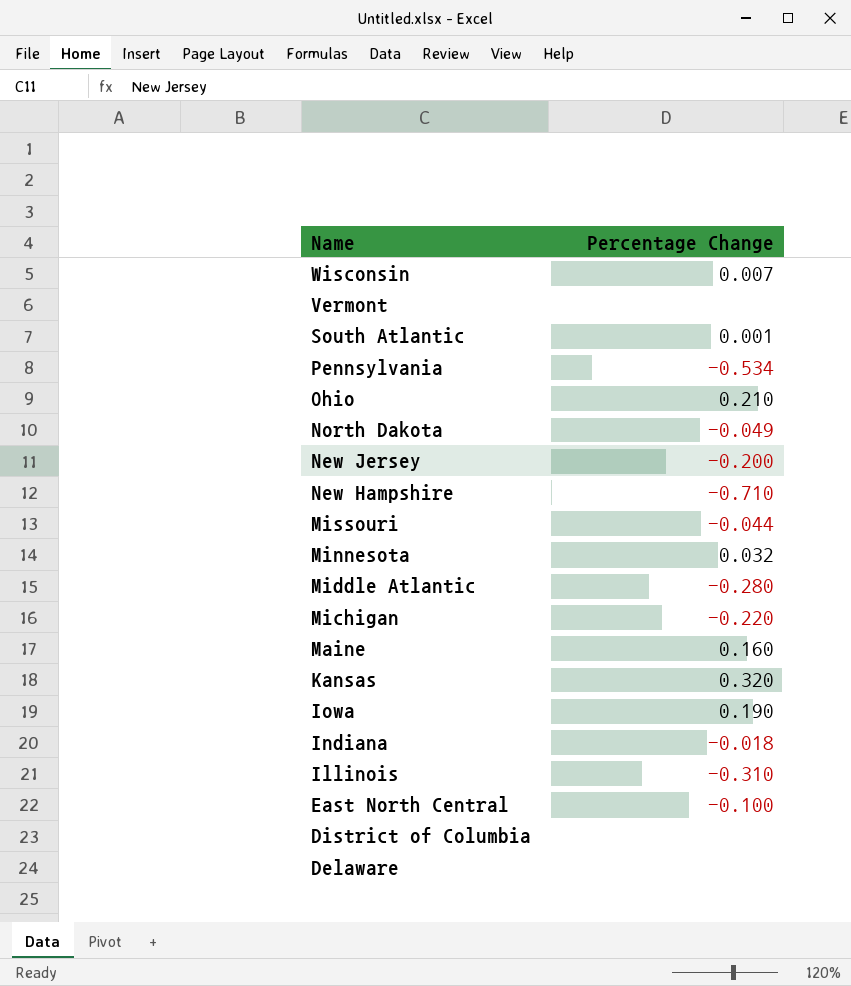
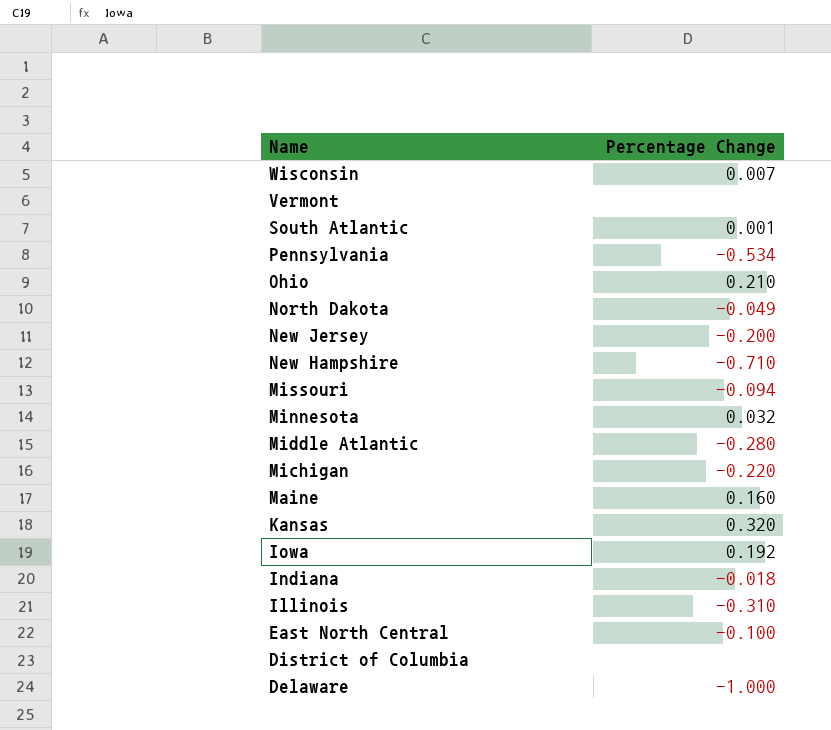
Missouri | Percentage Change: -0.044 -> -0.094
Iowa | Percentage Change: 0.190 -> 0.192
Delaware | Percentage Change: none -> -1.000

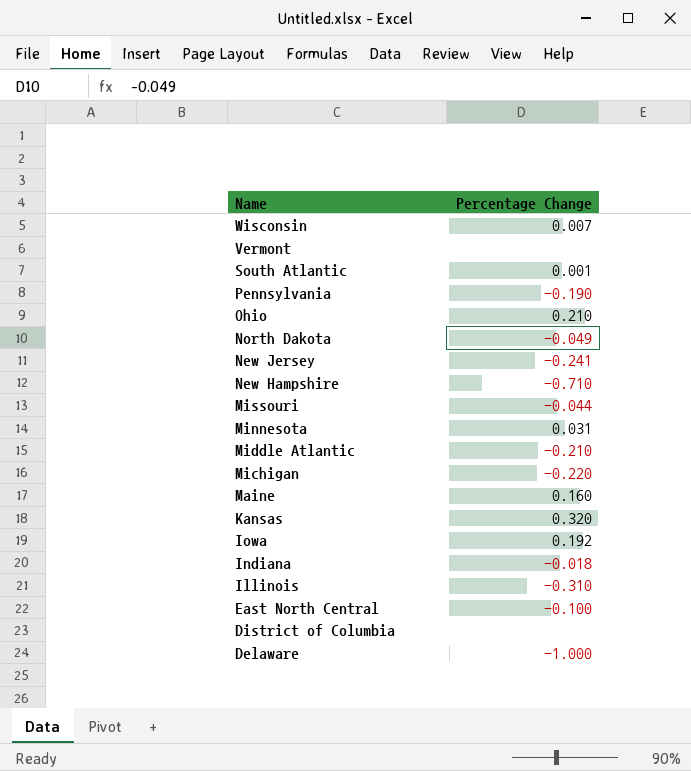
Pennsylvania | Percentage Change: -0.534 -> -0.190
New Jersey | Percentage Change: -0.200 -> -0.241
Missouri | Percentage Change: -0.094 -> -0.044
Minnesota | Percentage Change: 0.032 -> 0.031
Middle Atlantic | Percentage Change: -0.280 -> -0.210

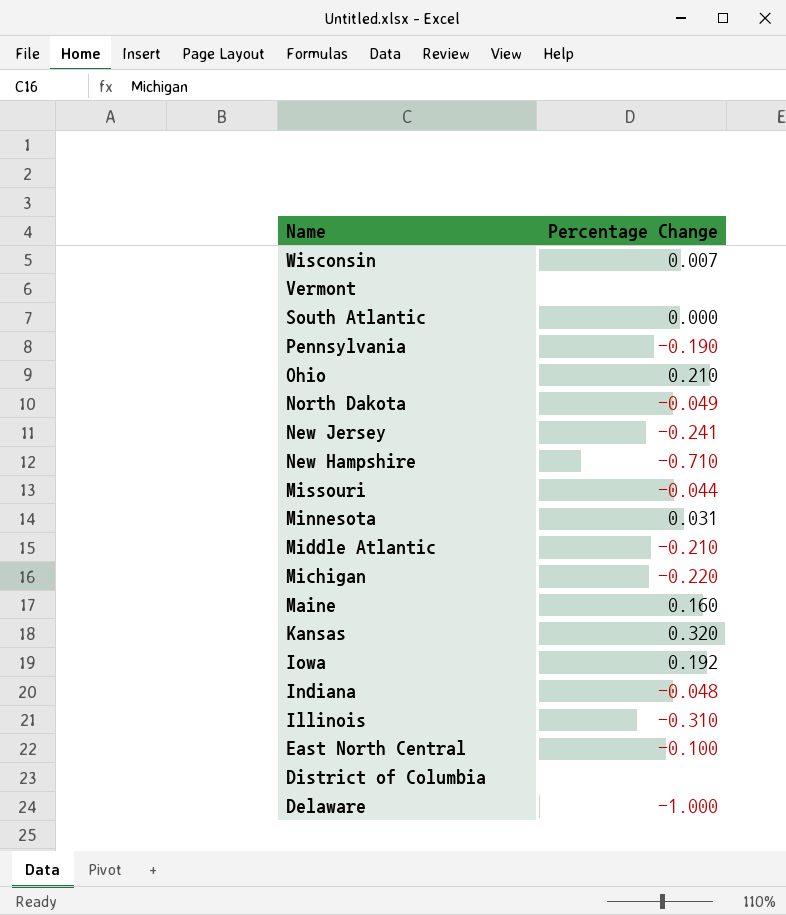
South Atlantic | Percentage Change: 0.001 -> 0.000
Indiana | Percentage Change: -0.018 -> -0.048

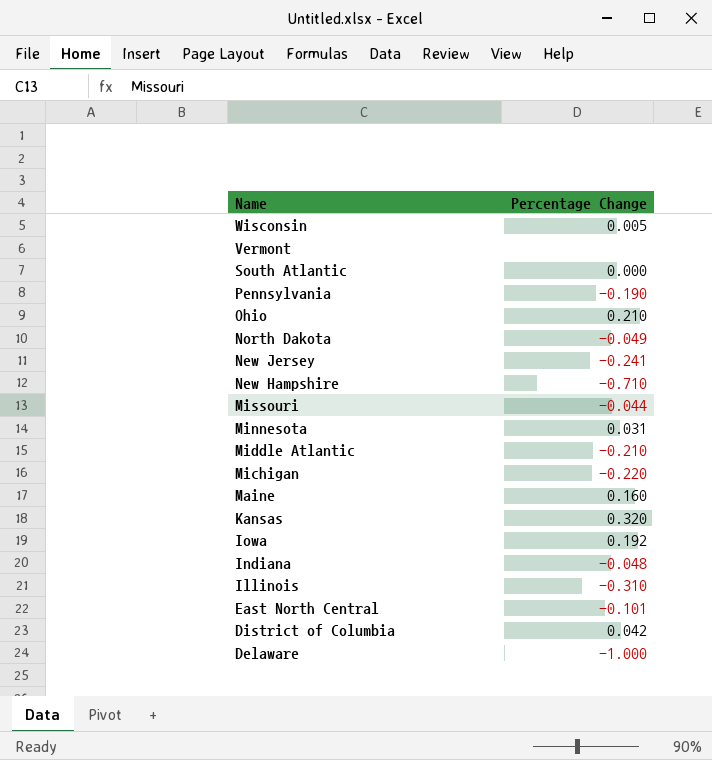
Wisconsin | Percentage Change: 0.007 -> 0.005
East North Central | Percentage Change: -0.100 -> -0.101
District of Columbia | Percentage Change: none -> 0.042

